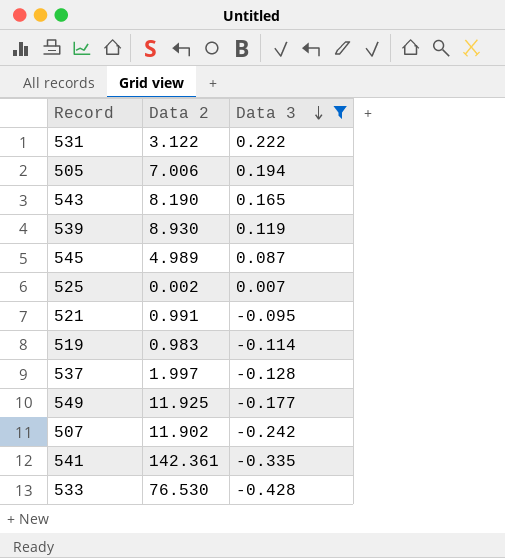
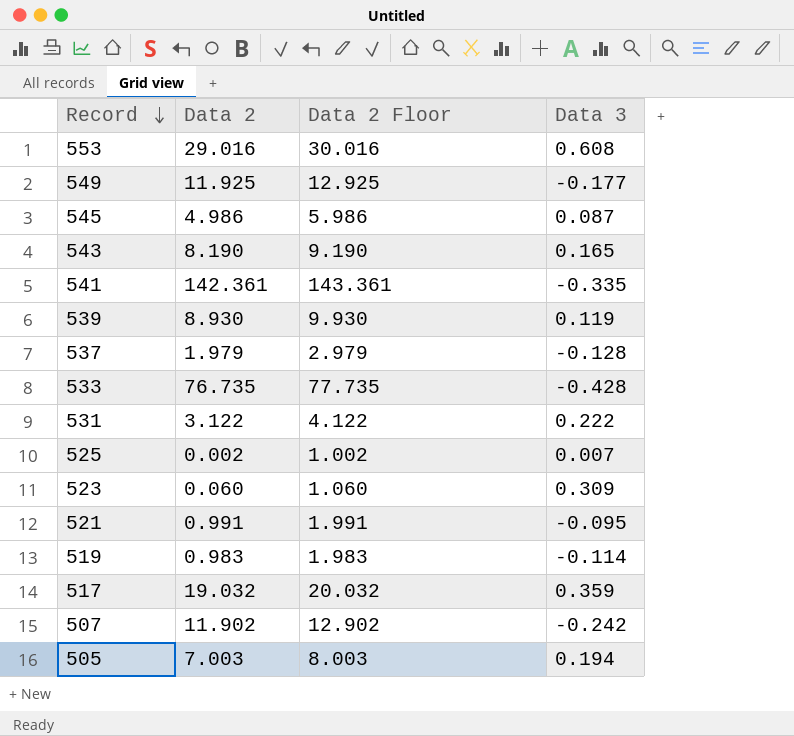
filter: Data 3 <= 0.222 -> none
row order: Data 3 descending -> Record descending
column Data 2 Floor | formula: none -> [Data 2] + 1
545 | Data 2: 4.989 -> 4.986
537 | Data 2: 1.997 -> 1.979
533 | Data 2: 76.530 -> 76.735
505 | Data 2: 7.006 -> 7.003

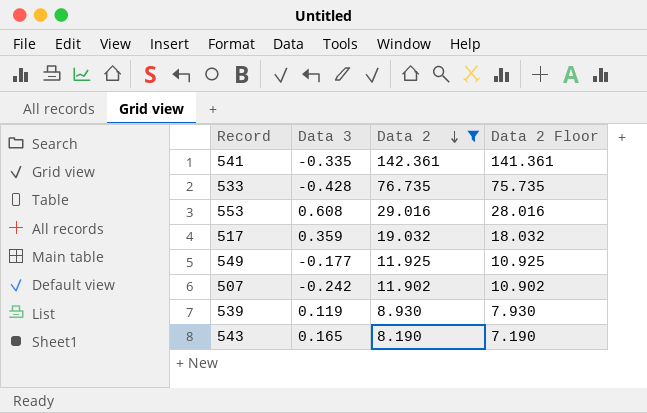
filter: none -> Data 2 >= 8.190
row order: Record descending -> Data 2 descending
column Data 3 | position: 4 -> 2
column Data 2 Floor | formula: [Data 2] + 1 -> [Data 2] - 1

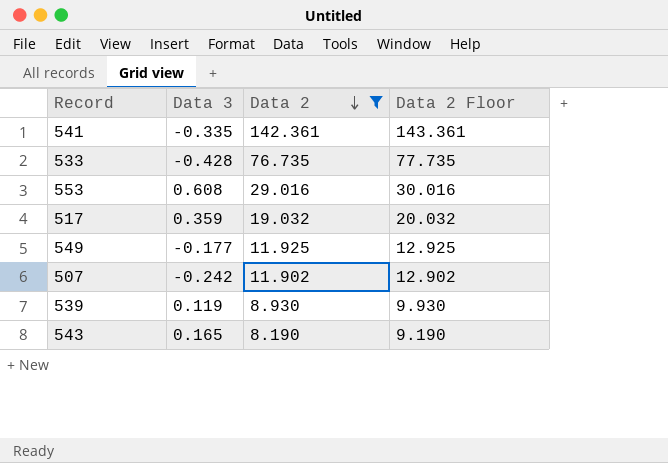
column Data 2 Floor | formula: [Data 2] - 1 -> [Data 2] + 1

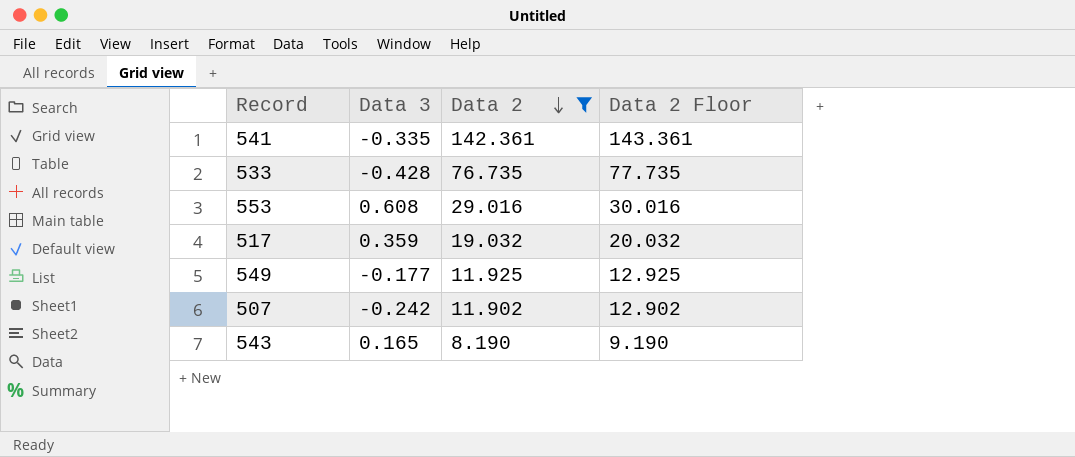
row 539: 0.119 | 8.930 | 9.930 -> none

